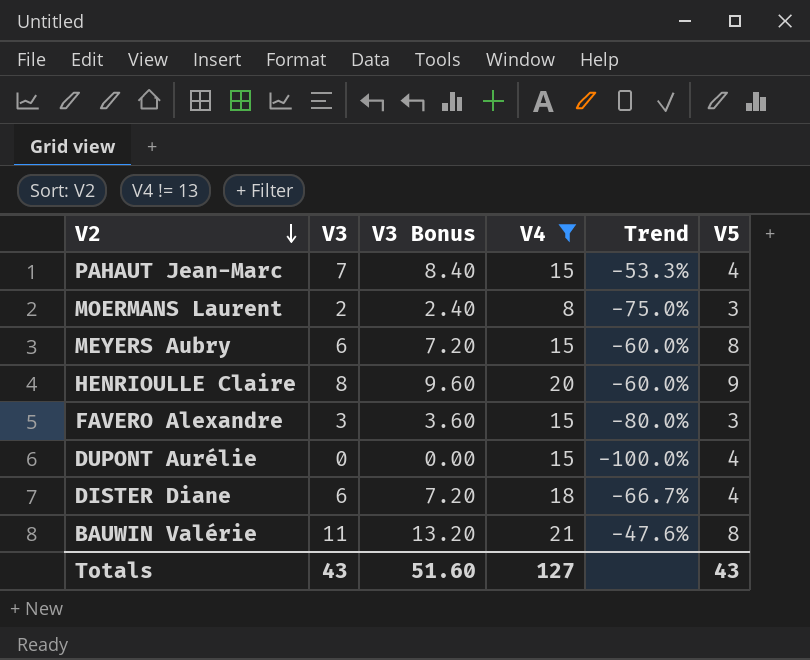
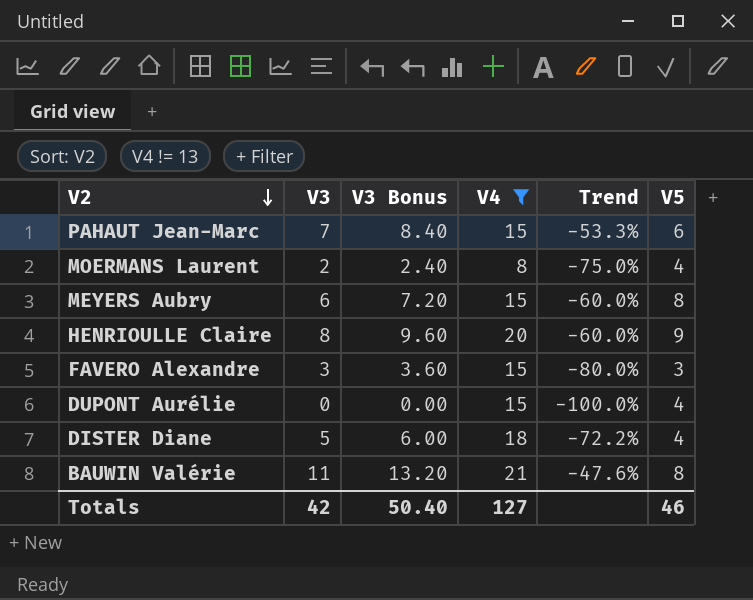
PAHAUT Jean-Marc | V5: 4 -> 6
MOERMANS Laurent | V5: 3 -> 4
DISTER Diane | V3: 6 -> 5
DISTER Diane | V3 Bonus: 7.20 -> 6.00
DISTER Diane | Trend: -66.7% -> -72.2%
Totals | V3: 43 -> 42
Totals | V3 Bonus: 51.60 -> 50.40
Totals | V5: 43 -> 46

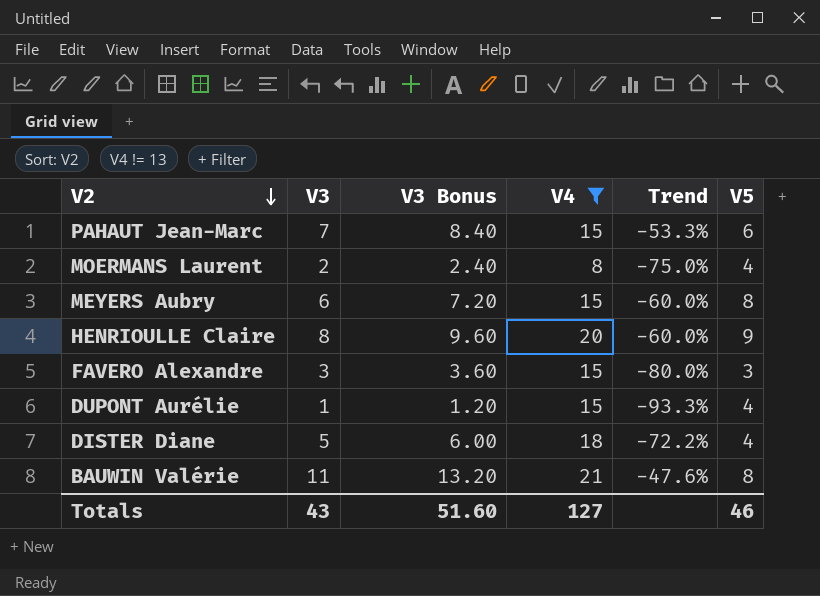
DUPONT Aurélie | V3: 0 -> 1
DUPONT Aurélie | V3 Bonus: 0.00 -> 1.20
DUPONT Aurélie | Trend: -100.0% -> -93.3%
Totals | V3: 42 -> 43
Totals | V3 Bonus: 50.40 -> 51.60

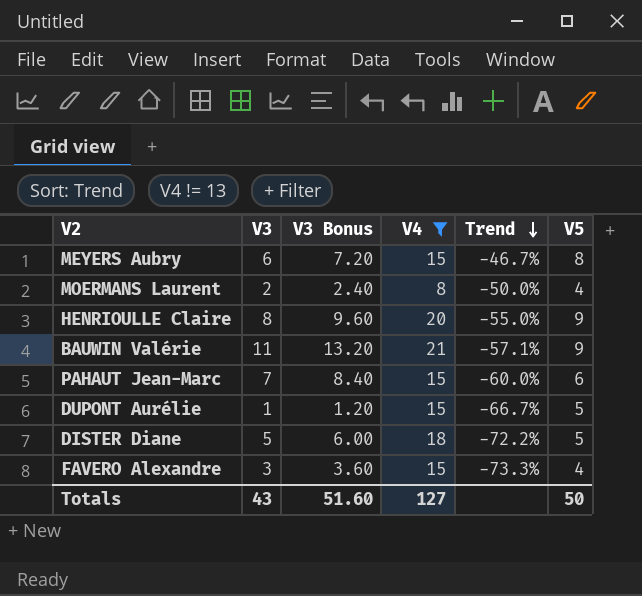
row order: V2 descending -> Trend descending
column Trend | formula: ([V3] - [V4]) / [V4] -> ([V5] - [V4]) / [V4]
BAUWIN Valérie | V5: 8 -> 9
DUPONT Aurélie | V5: 4 -> 5
DISTER Diane | V5: 4 -> 5
FAVERO Alexandre | V5: 3 -> 4
Totals | V5: 46 -> 50

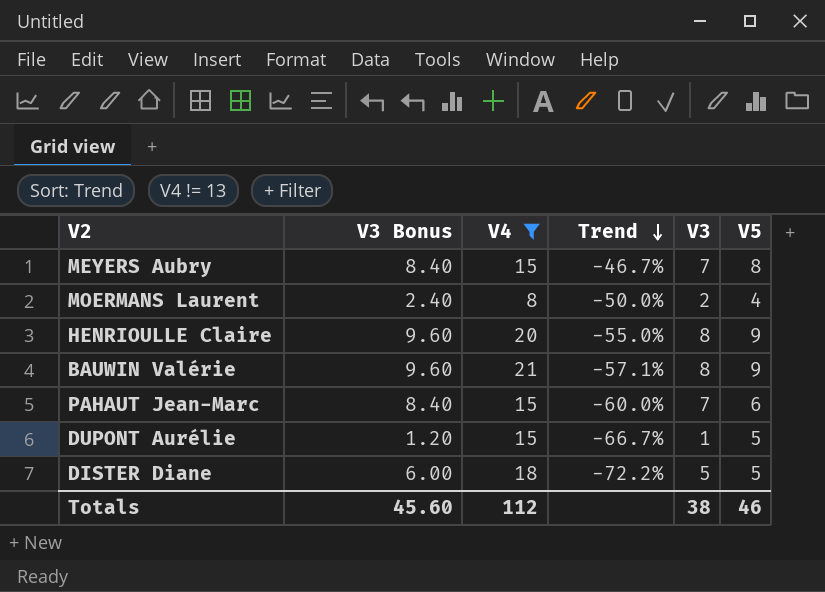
column V3 | position: 2 -> 5
row FAVERO Alexandre: 3 | 3.60 | 15 | -73.3% | 4 -> none
MEYERS Aubry | V3 Bonus: 7.20 -> 8.40
MEYERS Aubry | V3: 6 -> 7
BAUWIN Valérie | V3 Bonus: 13.20 -> 9.60
BAUWIN Valérie | V3: 11 -> 8
Totals | V3 Bonus: 51.60 -> 45.60
Totals | V4: 127 -> 112
Totals | V3: 43 -> 38
Totals | V5: 50 -> 46

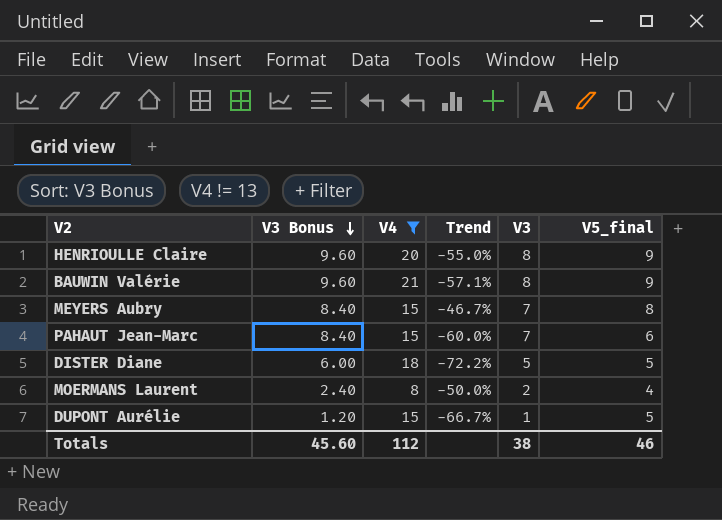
row order: Trend descending -> V3 Bonus descending
column name: V5 -> V5_final

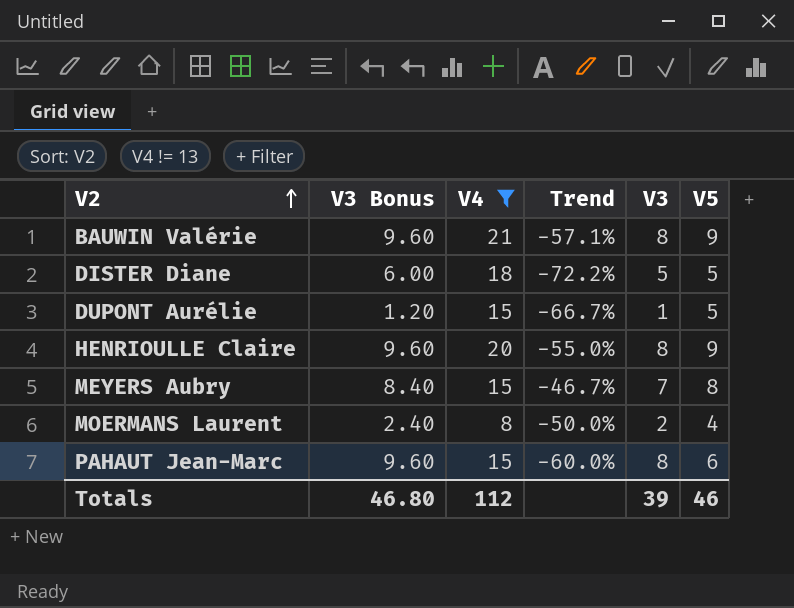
row order: V3 Bonus descending -> V2 ascending
column name: V5_final -> V5
PAHAUT Jean-Marc | V3 Bonus: 8.40 -> 9.60
PAHAUT Jean-Marc | V3: 7 -> 8
Totals | V3 Bonus: 45.60 -> 46.80
Totals | V3: 38 -> 39

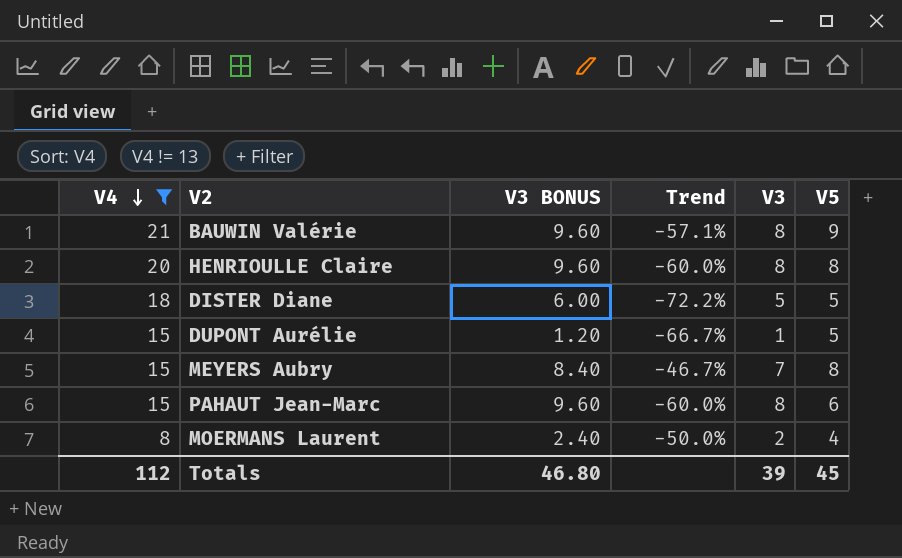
row order: V2 ascending -> V4 descending
column V4 | position: 3 -> 1
column name: V3 Bonus -> V3 BONUS
HENRIOULLE Claire | Trend: -55.0% -> -60.0%
HENRIOULLE Claire | V5: 9 -> 8
Totals | V5: 46 -> 45

